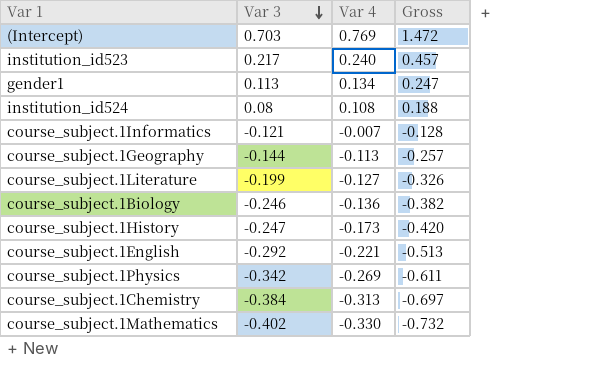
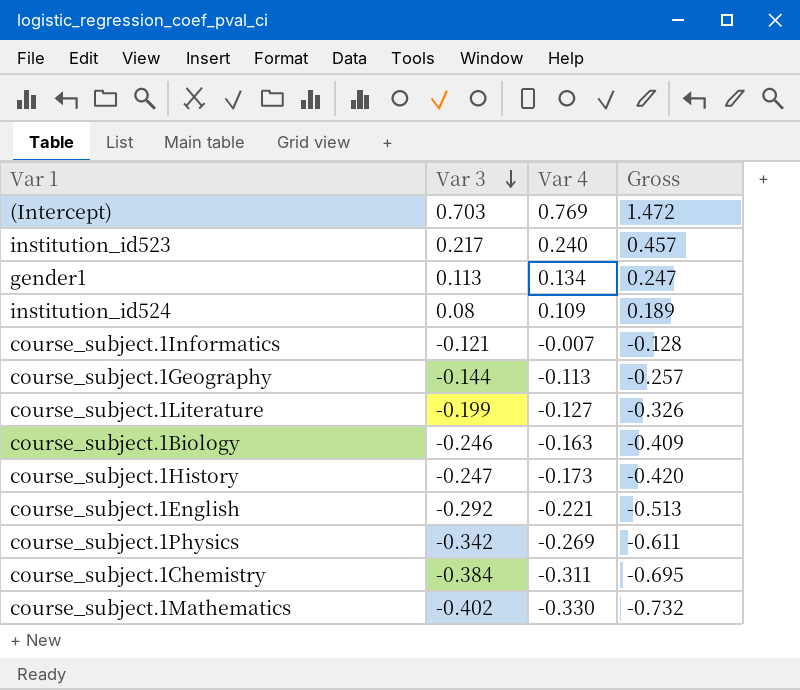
institution_id524 | Var 4: 0.108 -> 0.109
institution_id524 | Gross: 0.188 -> 0.189
course_subject.1Biology | Var 4: -0.136 -> -0.163
course_subject.1Biology | Gross: -0.382 -> -0.409
course_subject.1Chemistry | Var 4: -0.313 -> -0.311
course_subject.1Chemistry | Gross: -0.697 -> -0.695

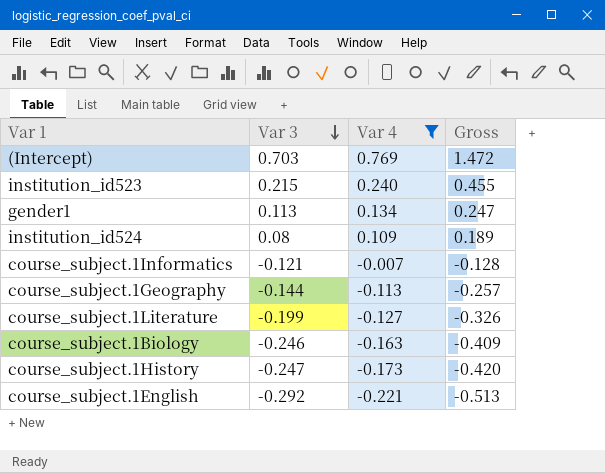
filter: none -> Var 4 >= -0.221
institution_id523 | Var 3: 0.217 -> 0.215
institution_id523 | Gross: 0.457 -> 0.455

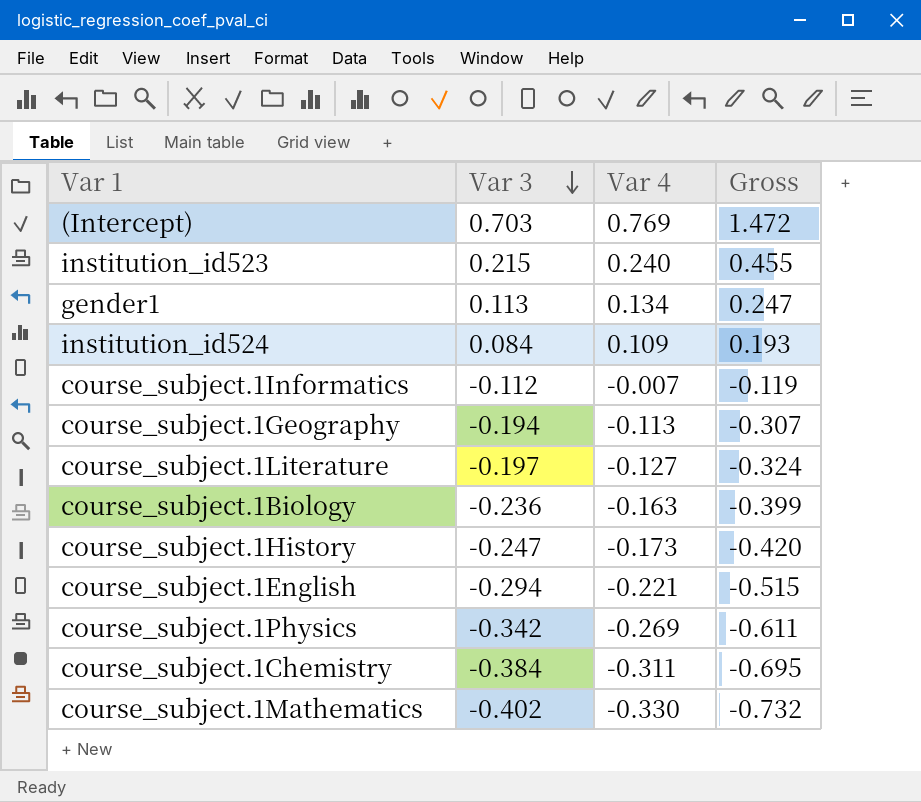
filter: Var 4 >= -0.221 -> none
institution_id524 | Var 3: 0.08 -> 0.084
institution_id524 | Gross: 0.189 -> 0.193
course_subject.1Informatics | Var 3: -0.121 -> -0.112
course_subject.1Informatics | Gross: -0.128 -> -0.119
course_subject.1Geography | Var 3: -0.144 -> -0.194
course_subject.1Geography | Gross: -0.257 -> -0.307
course_subject.1Literature | Var 3: -0.199 -> -0.197
course_subject.1Literature | Gross: -0.326 -> -0.324
course_subject.1Biology | Var 3: -0.246 -> -0.236
course_subject.1Biology | Gross: -0.409 -> -0.399
course_subject.1English | Var 3: -0.292 -> -0.294
course_subject.1English | Gross: -0.513 -> -0.515

